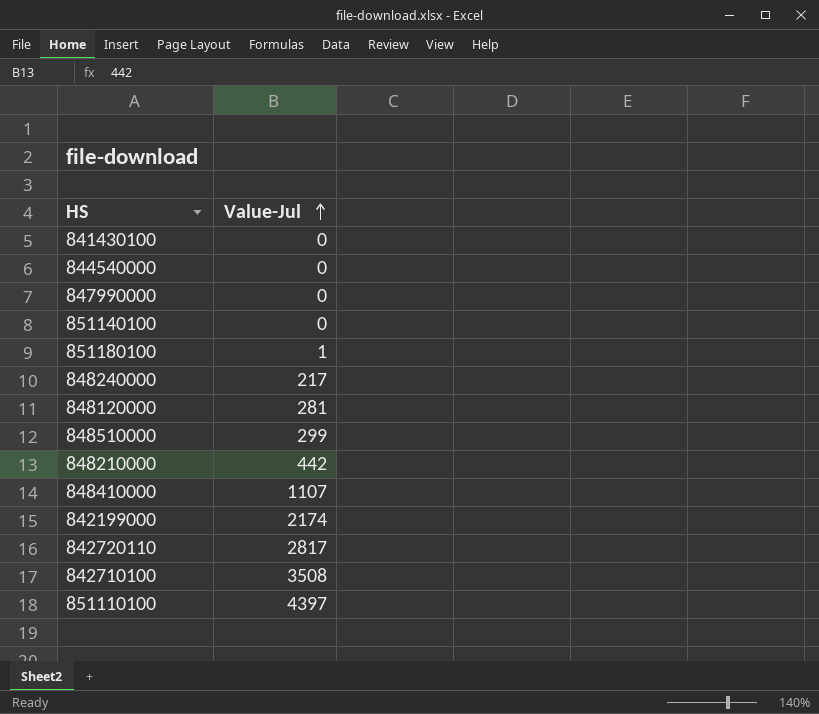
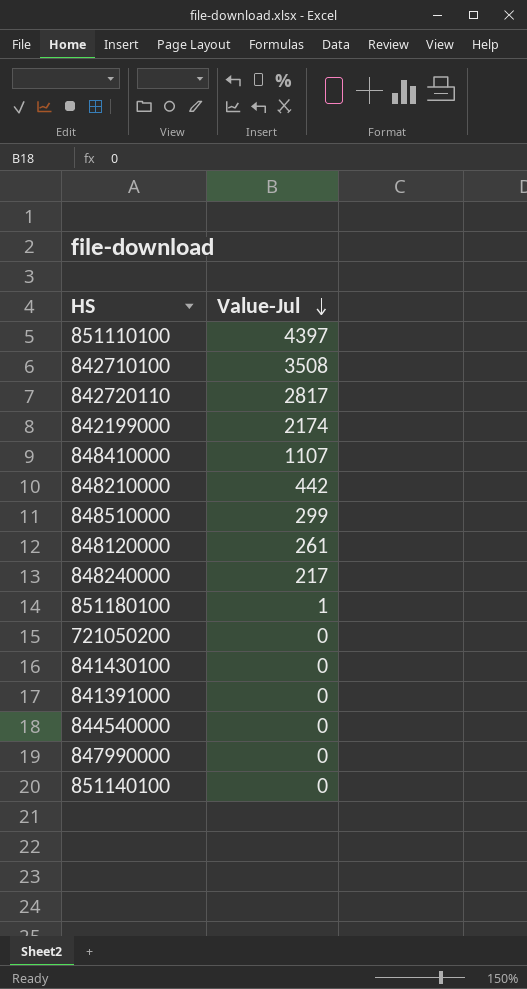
row order: Value-Jul ascending -> Value-Jul descending
848120000 | Value-Jul: 281 -> 261
row 721050200: none -> 0
row 841391000: none -> 0

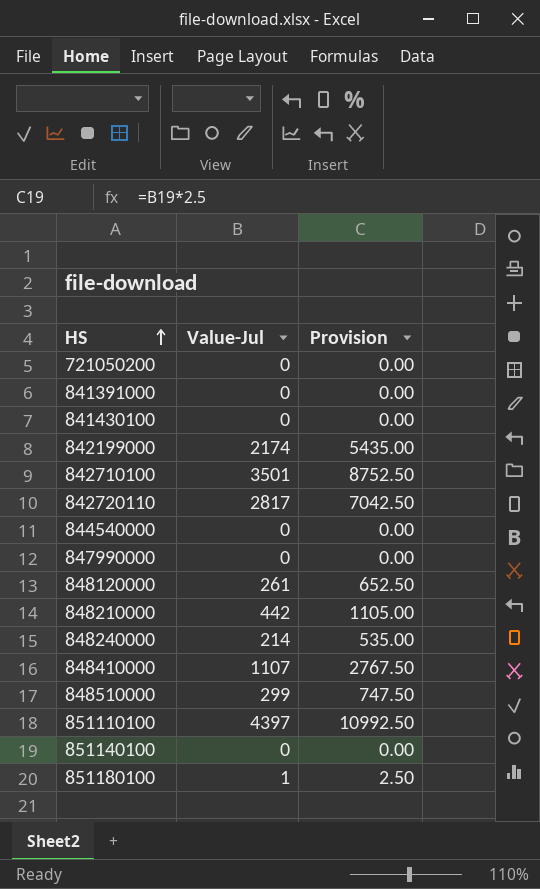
row order: Value-Jul descending -> HS ascending
column Provision | formula: none -> [Value-Jul] * 2.5
842710100 | Value-Jul: 3508 -> 3501
848240000 | Value-Jul: 217 -> 214

